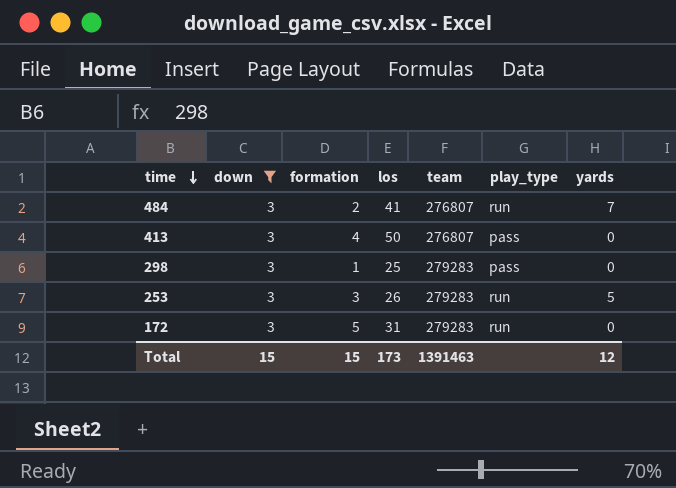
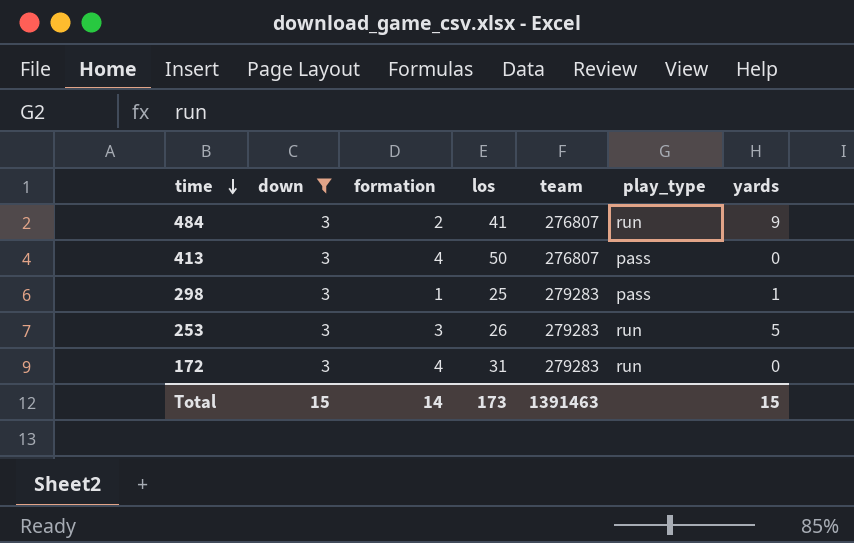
484 | yards: 7 -> 9
298 | yards: 0 -> 1
172 | formation: 5 -> 4
Total | formation: 15 -> 14
Total | yards: 12 -> 15

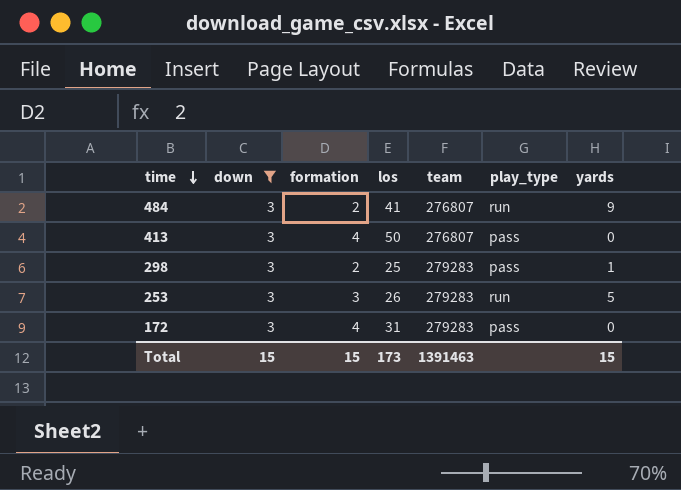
298 | formation: 1 -> 2
172 | play_type: run -> pass
Total | formation: 14 -> 15

